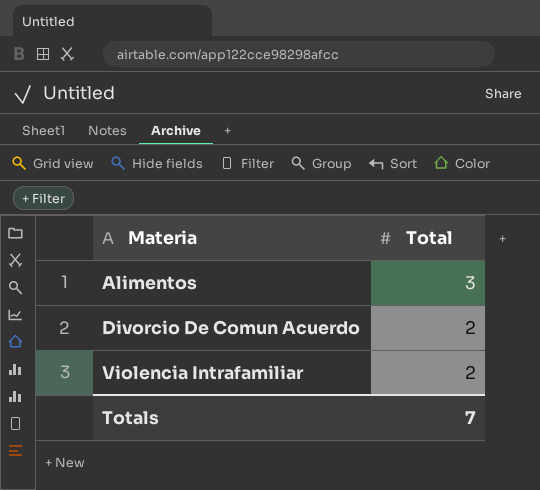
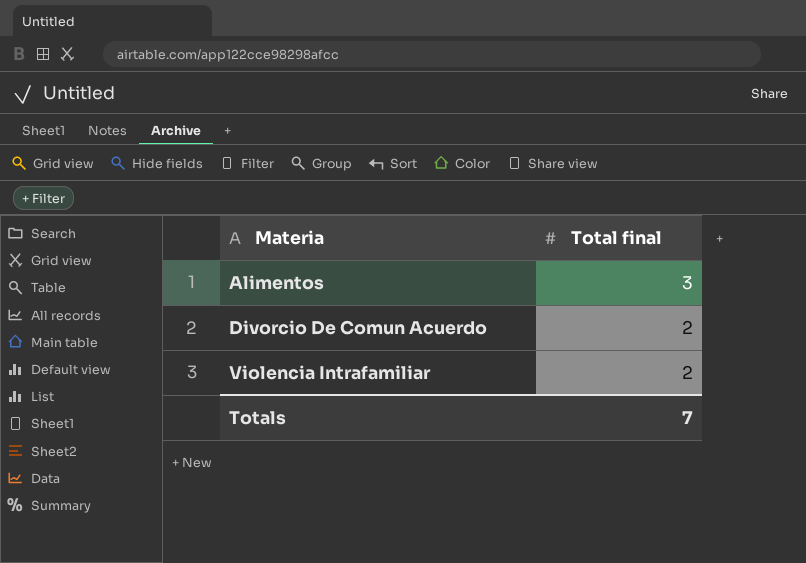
column name: Total -> Total final

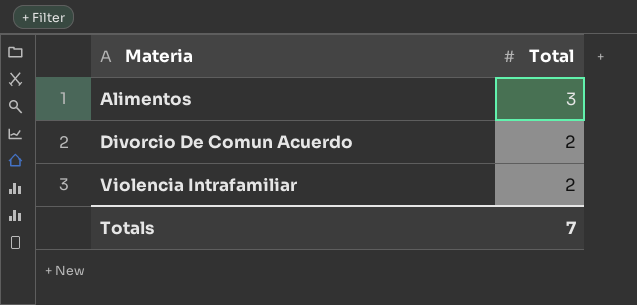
column name: Total final -> Total

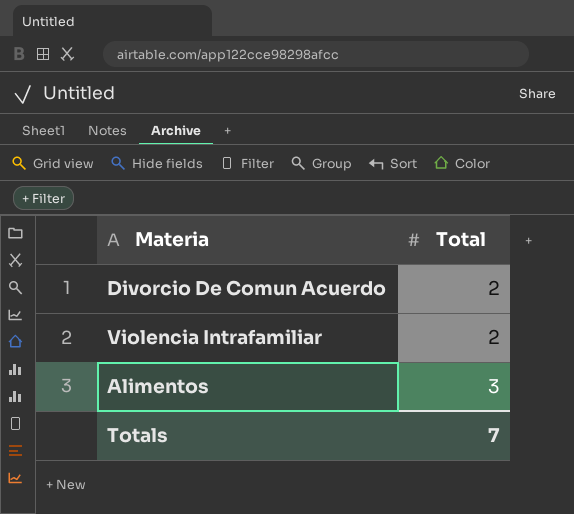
row order: Materia ascending -> Total ascending

